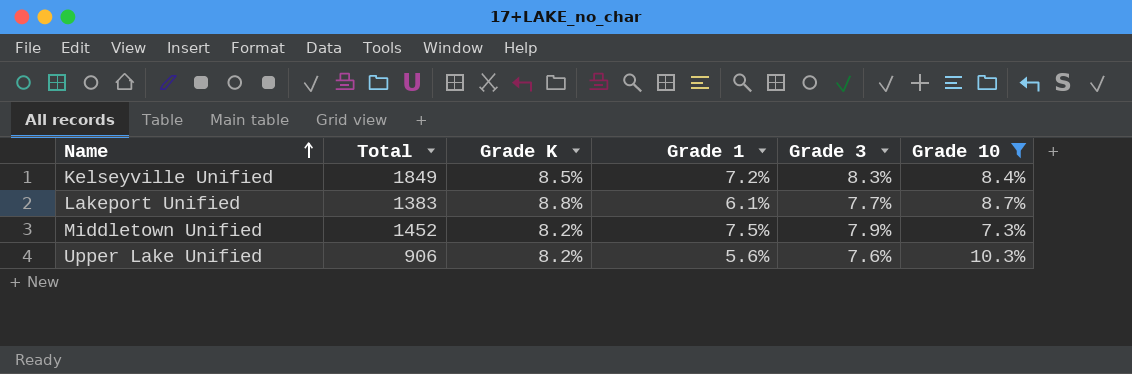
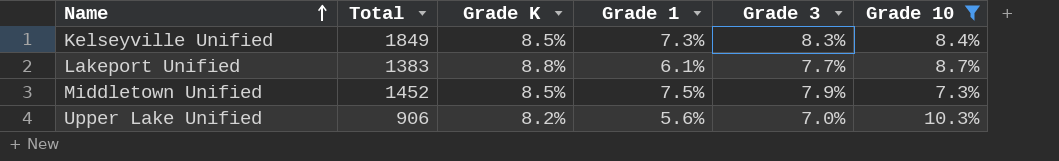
Kelseyville Unified | Grade 1: 7.2% -> 7.3%
Middletown Unified | Grade K: 8.2% -> 8.5%
Upper Lake Unified | Grade 3: 7.6% -> 7.0%

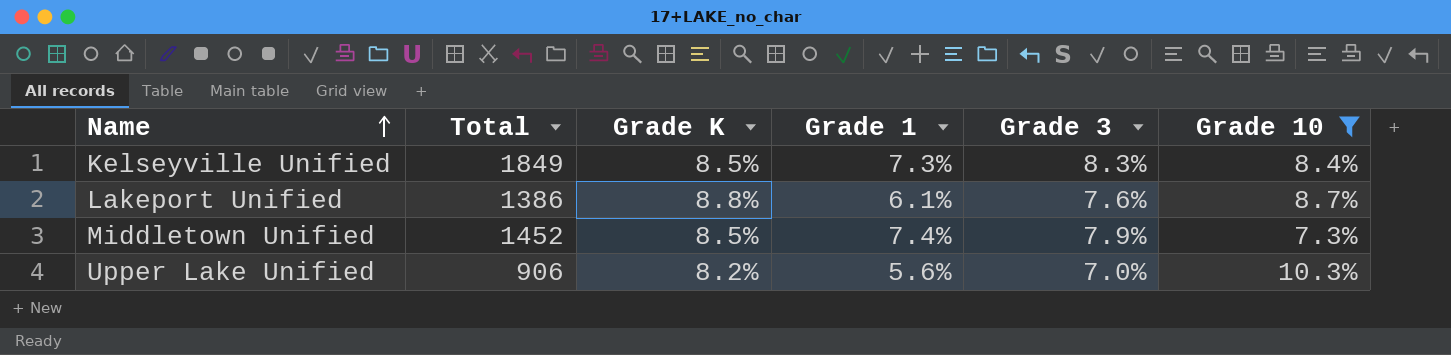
Lakeport Unified | Total: 1383 -> 1386
Lakeport Unified | Grade 3: 7.7% -> 7.6%
Middletown Unified | Grade 1: 7.5% -> 7.4%

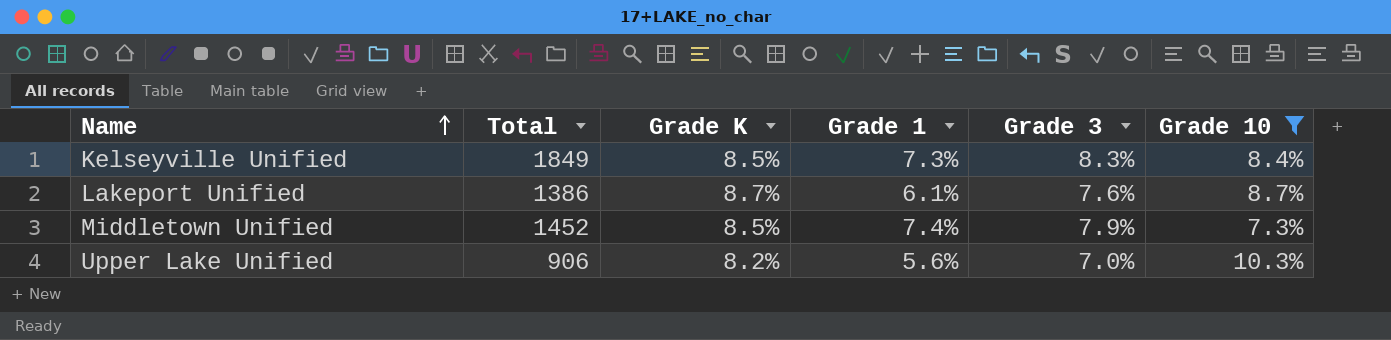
Lakeport Unified | Grade K: 8.8% -> 8.7%

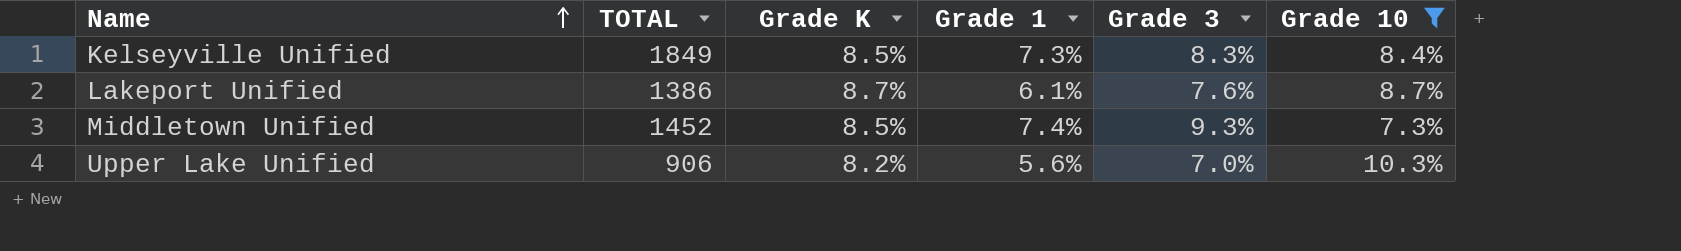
column name: Total -> TOTAL
Middletown Unified | Grade 3: 7.9% -> 9.3%

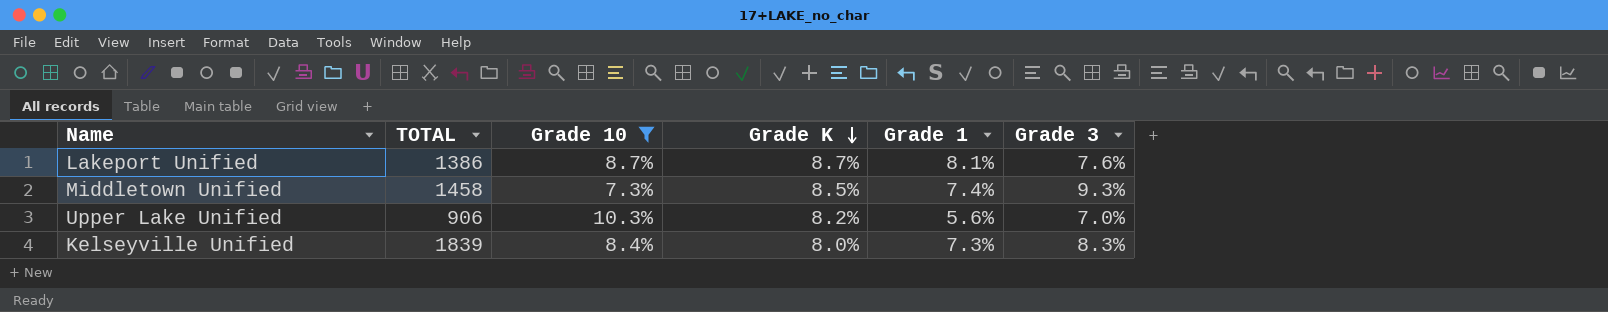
row order: Name ascending -> Grade K descending
column Grade 10 | position: 6 -> 3
Lakeport Unified | Grade 1: 6.1% -> 8.1%
Middletown Unified | TOTAL: 1452 -> 1458
Kelseyville Unified | TOTAL: 1849 -> 1839
Kelseyville Unified | Grade K: 8.5% -> 8.0%

